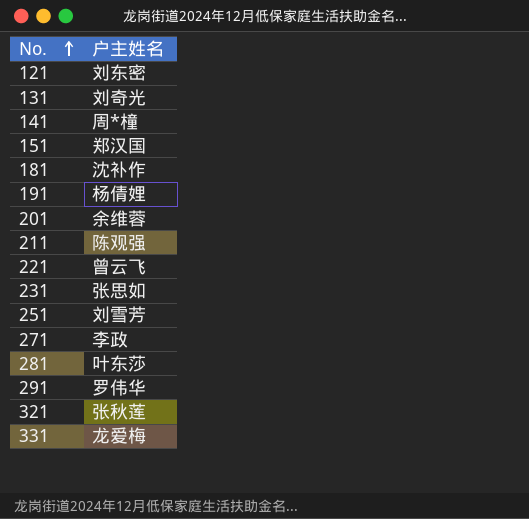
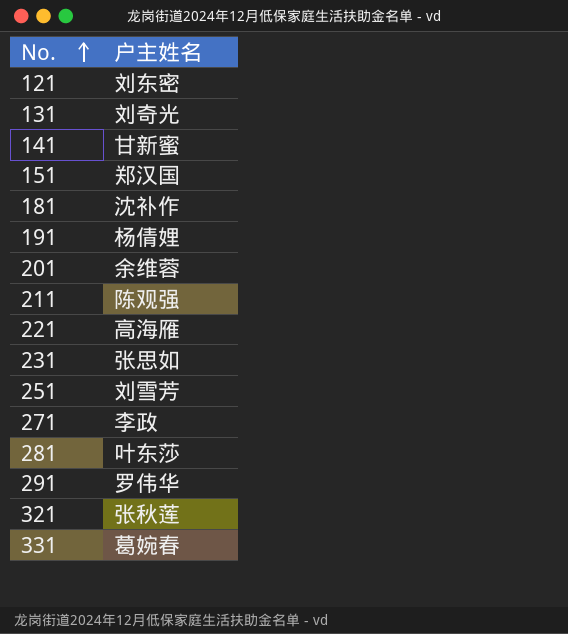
141 | 户主姓名: 周*橦 -> 甘新蜜
221 | 户主姓名: 曾云飞 -> 高海雁
331 | 户主姓名: 龙爱梅 -> 葛婉春

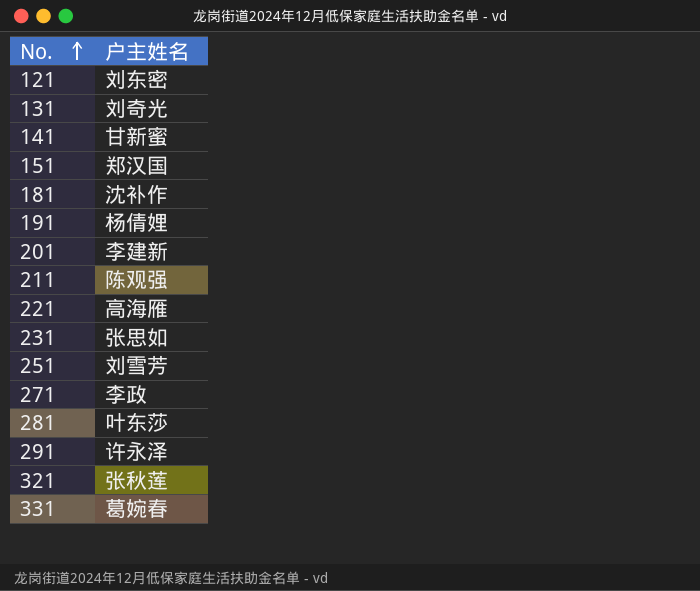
201 | 户主姓名: 余维蓉 -> 李建新
291 | 户主姓名: 罗伟华 -> 许永泽

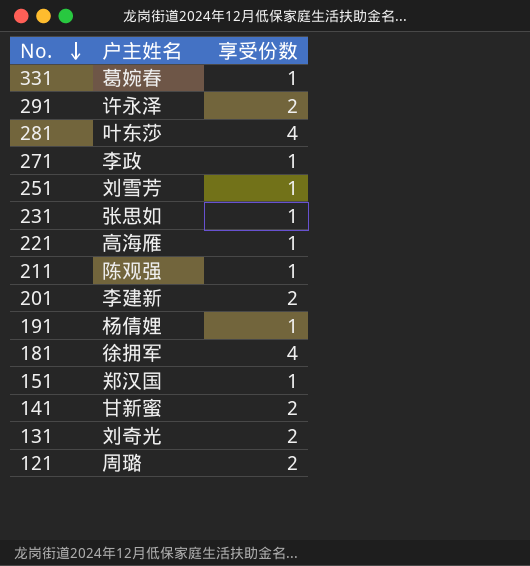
row order: No. ascending -> No. descending
column 享受份数 | position: none -> 3
row 321: 张秋莲 -> none
181 | 户主姓名: 沈补作 -> 徐拥军
121 | 户主姓名: 刘东密 -> 周璐

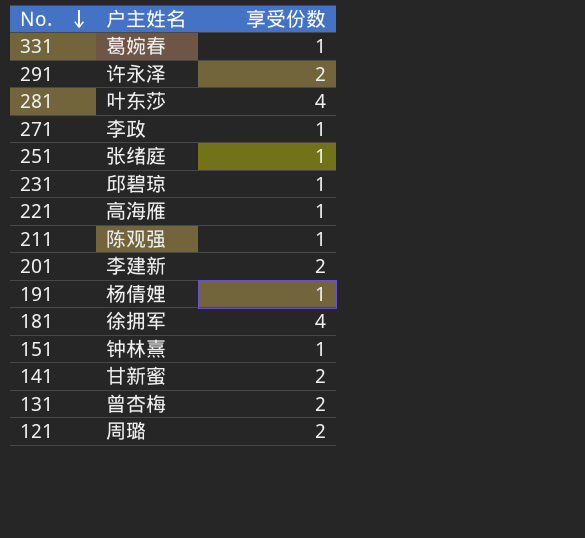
251 | 户主姓名: 刘雪芳 -> 张绪庭
231 | 户主姓名: 张思如 -> 邱碧琼
151 | 户主姓名: 郑汉国 -> 钟林熹
131 | 户主姓名: 刘奇光 -> 曾杏梅

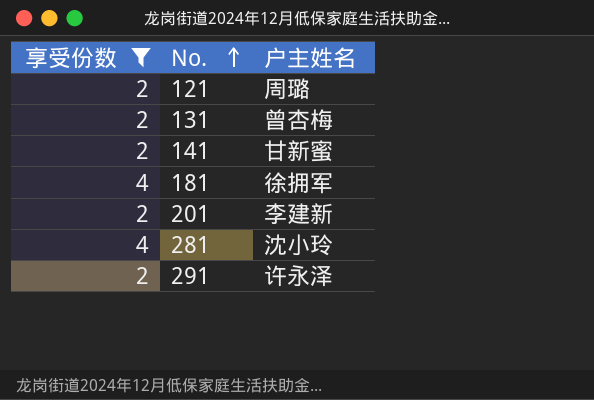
filter: none -> 享受份数 != 1
row order: No. descending -> No. ascending
column 享受份数 | position: 3 -> 1
281 | 户主姓名: 叶东莎 -> 沈小玲

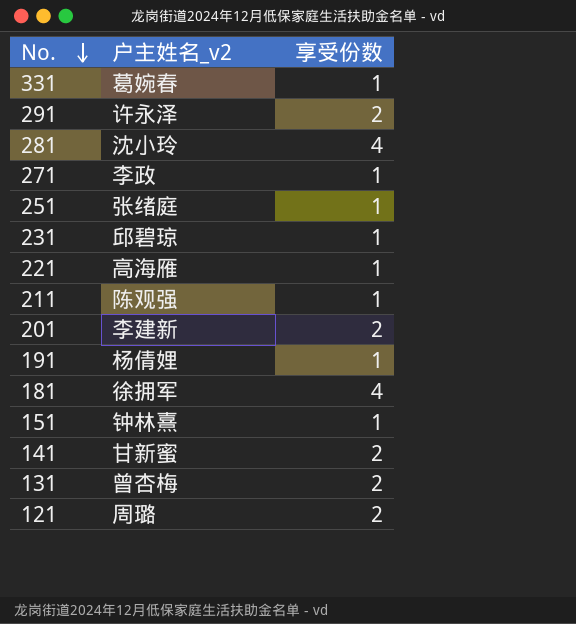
filter: 享受份数 != 1 -> none
row order: No. ascending -> No. descending
column name: 户主姓名 -> 户主姓名_v2
column 享受份数 | position: 1 -> 3

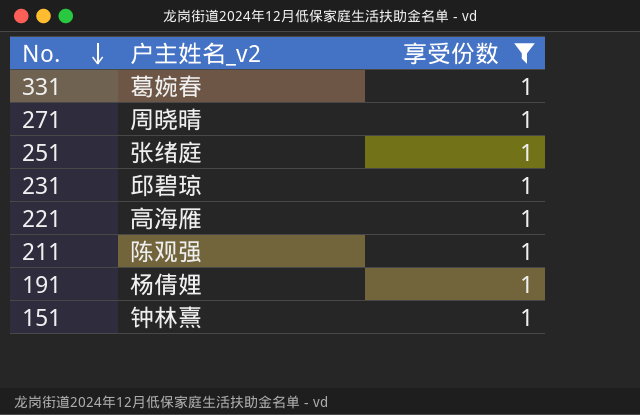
filter: none -> 享受份数 = 1
271 | 户主姓名_v2: 李政 -> 周晓晴

